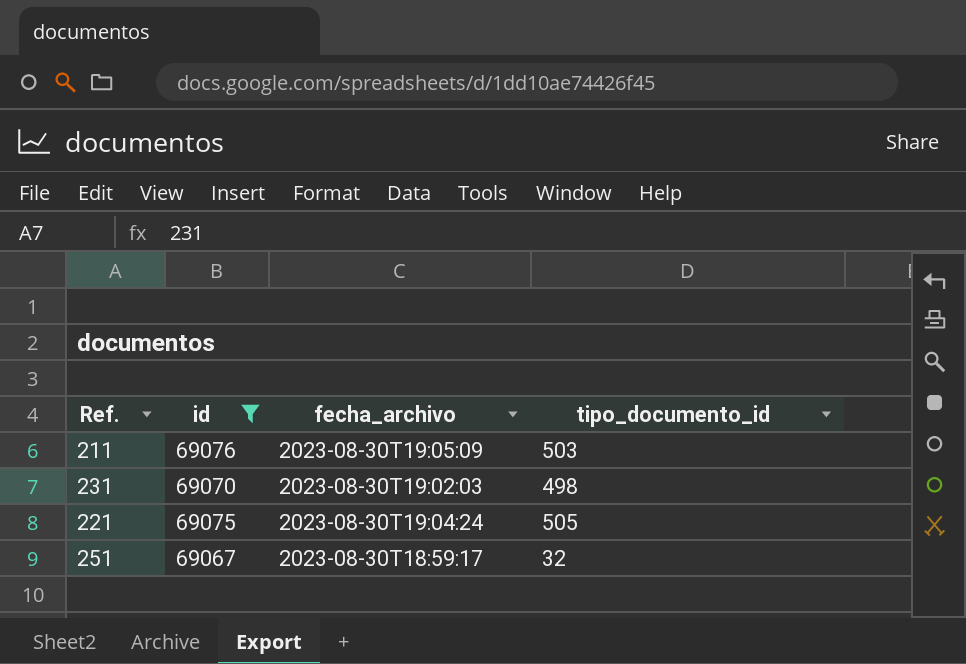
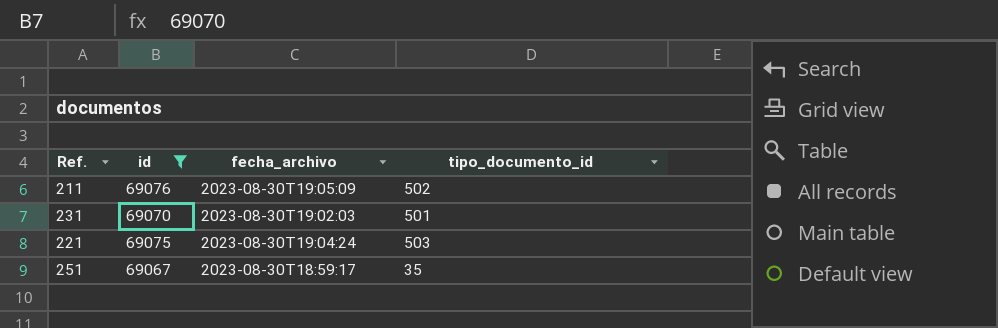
211 | tipo_documento_id: 503 -> 502
231 | tipo_documento_id: 498 -> 501
221 | tipo_documento_id: 505 -> 503
251 | tipo_documento_id: 32 -> 35

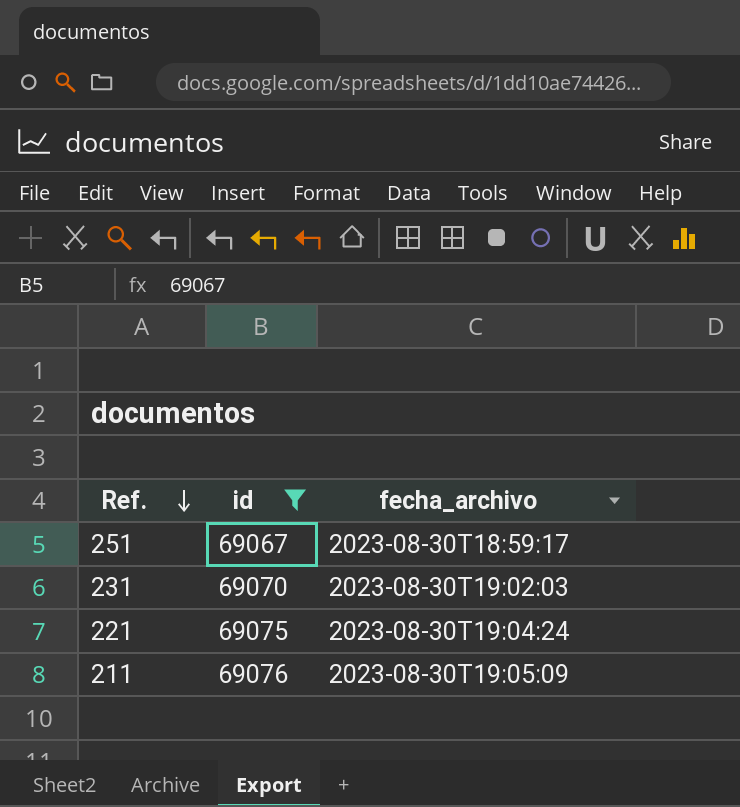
row order: none -> Ref. descending
column tipo_documento_id | position: 4 -> none

